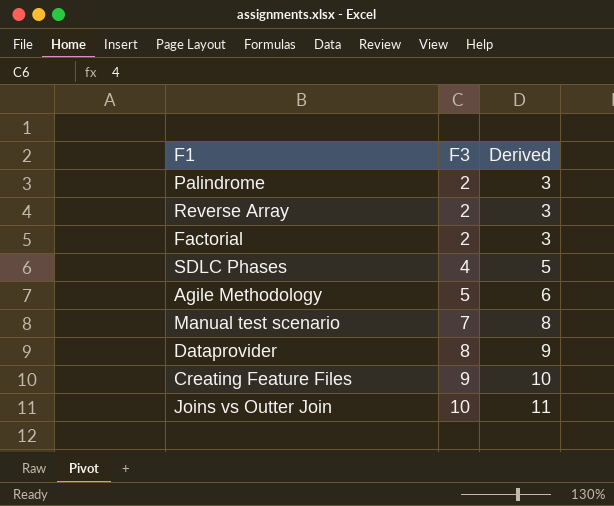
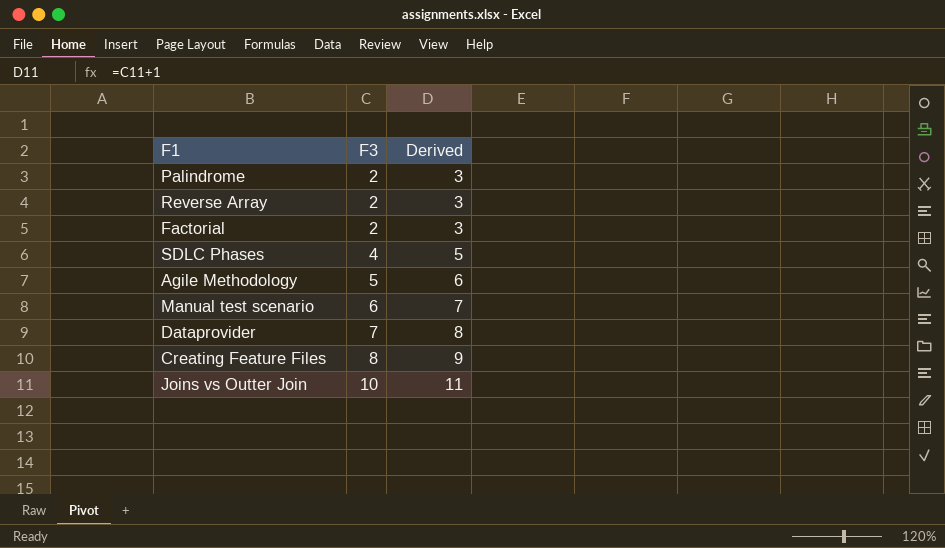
Manual test scenario | F3: 7 -> 6
Manual test scenario | Derived: 8 -> 7
Dataprovider | F3: 8 -> 7
Dataprovider | Derived: 9 -> 8
Creating Feature Files | F3: 9 -> 8
Creating Feature Files | Derived: 10 -> 9

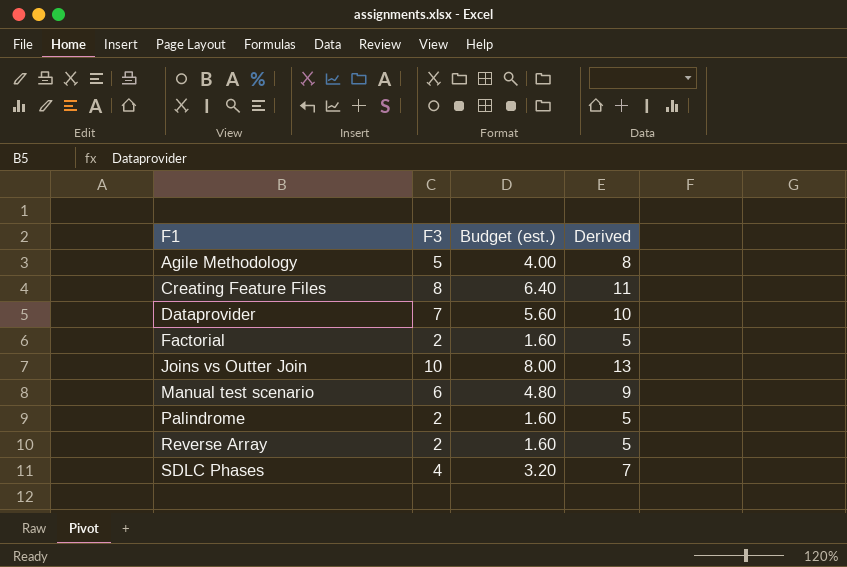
row order: F3 ascending -> F1 ascending
column Budget (est.) | formula: none -> [F3] * 0.8
column Derived | formula: [F3] + 1 -> [F3] + 3

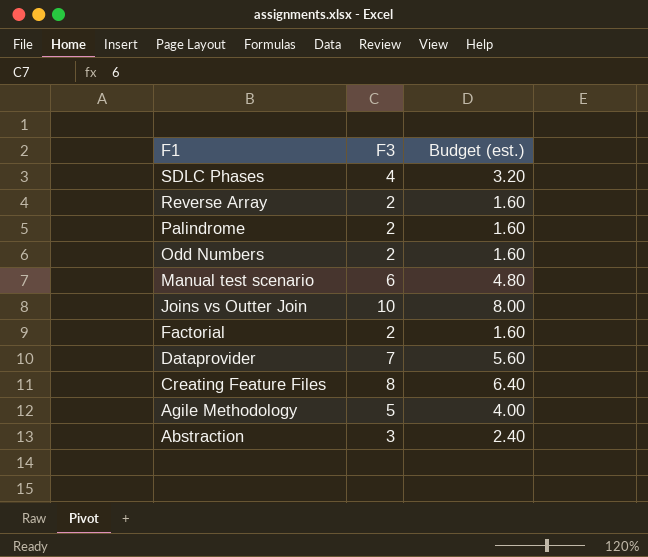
row order: F1 ascending -> F1 descending
column Derived | formula: [F3] + 3 -> none
row Odd Numbers: none -> 2 | 1.60
row Abstraction: none -> 3 | 2.40

